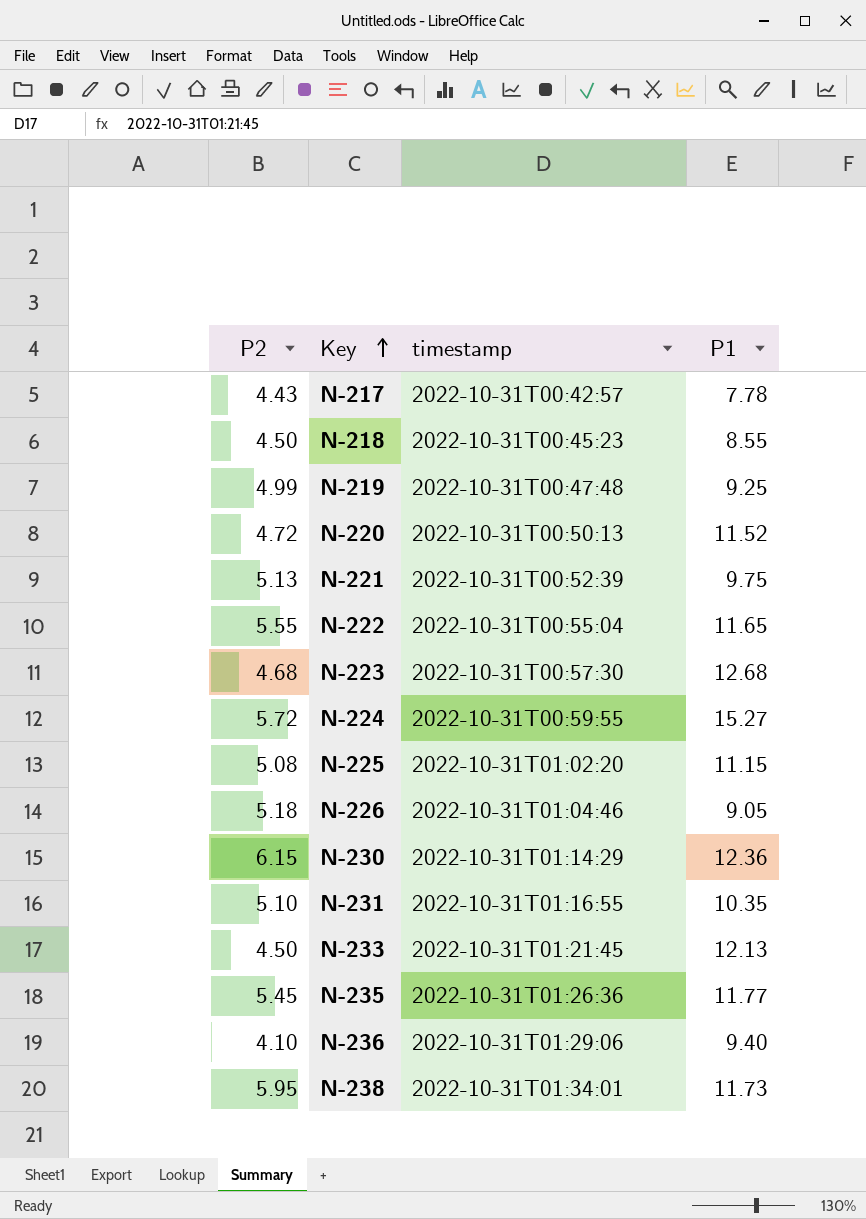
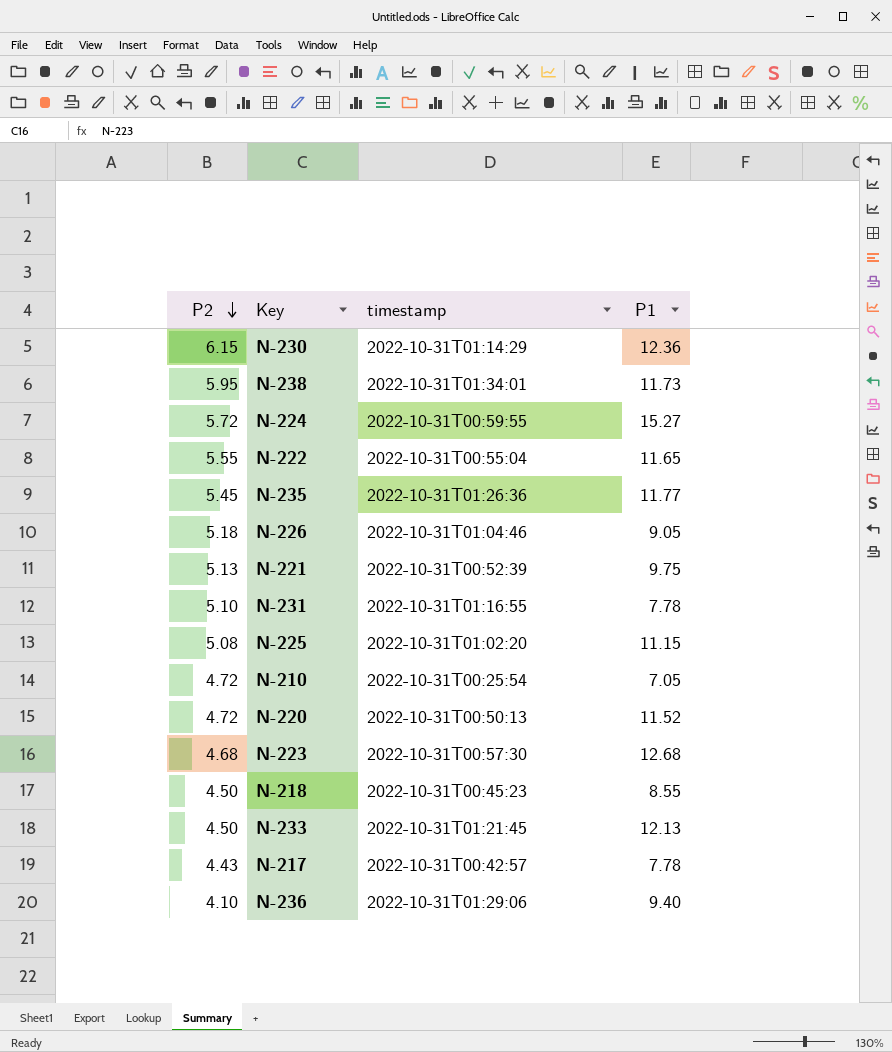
row order: Key ascending -> P2 descending
row N-219: 4.99 | 2022-10-31T00:47:48 | 9.25 -> none
N-231 | P1: 10.35 -> 7.78
row N-210: none -> 4.72 | 2022-10-31T00:25:54 | 7.05

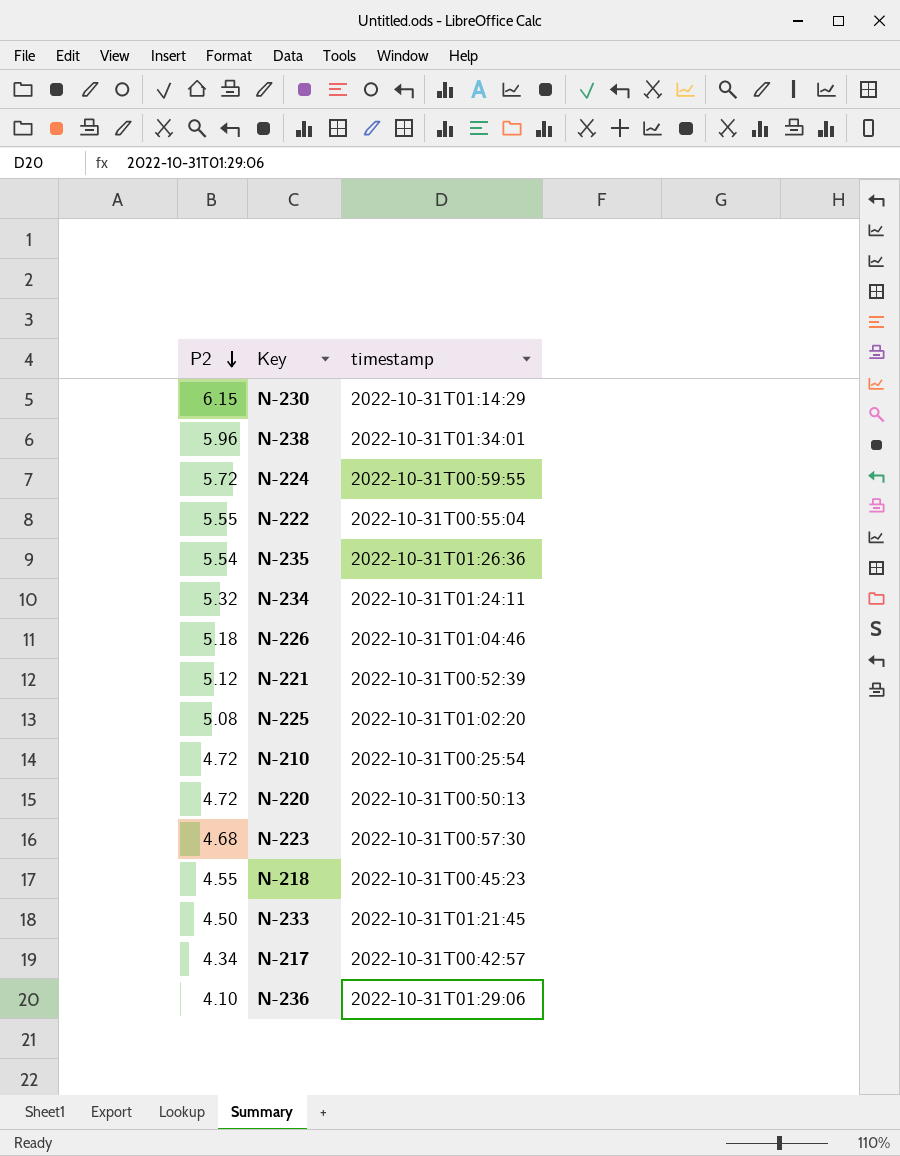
column P1 | position: 4 -> none
row N-231: 5.10 | 2022-10-31T01:16:55 | 7.78 -> none
N-238 | P2: 5.95 -> 5.96
N-235 | P2: 5.45 -> 5.54
row N-234: none -> 5.32 | 2022-10-31T01:24:11
N-221 | P2: 5.13 -> 5.12
N-218 | P2: 4.50 -> 4.55
N-217 | P2: 4.43 -> 4.34

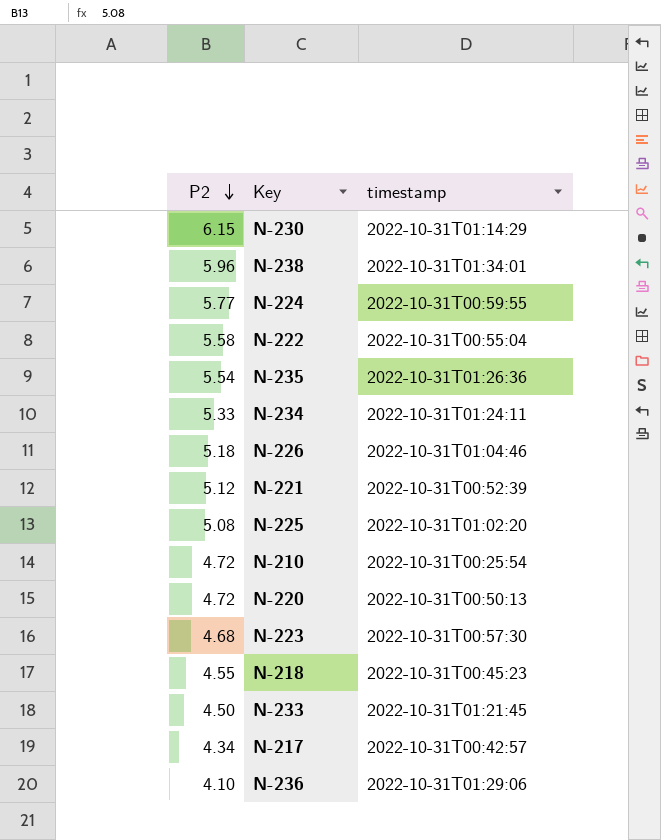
N-224 | P2: 5.72 -> 5.77
N-222 | P2: 5.55 -> 5.58
N-234 | P2: 5.32 -> 5.33

